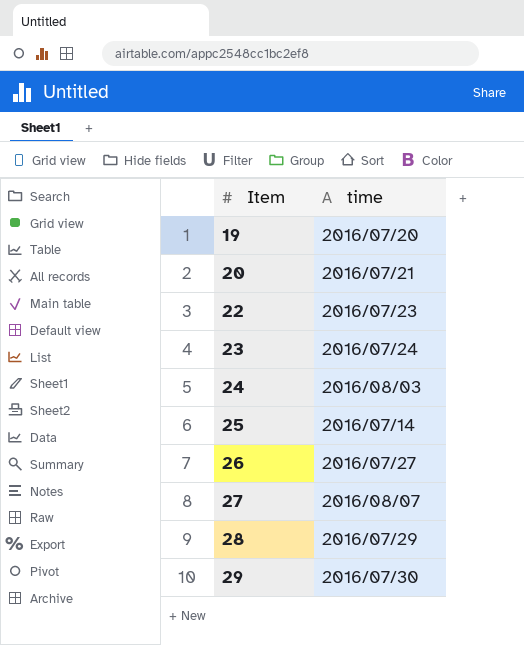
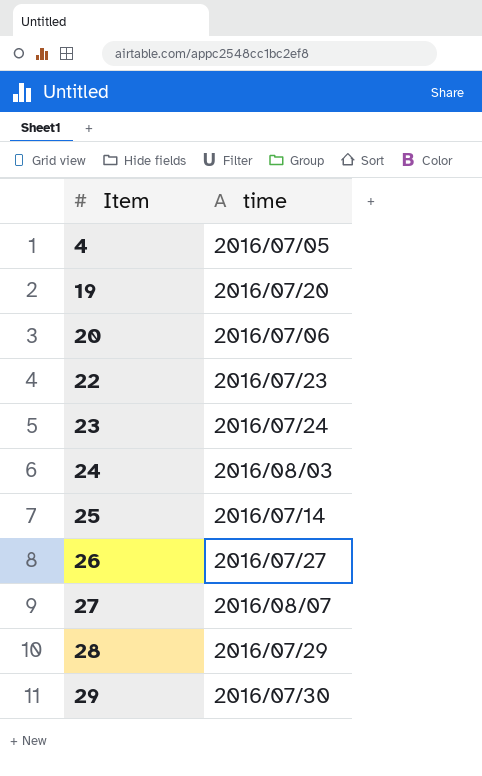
row 4: none -> 2016/07/05
20 | time: 2016/07/21 -> 2016/07/06

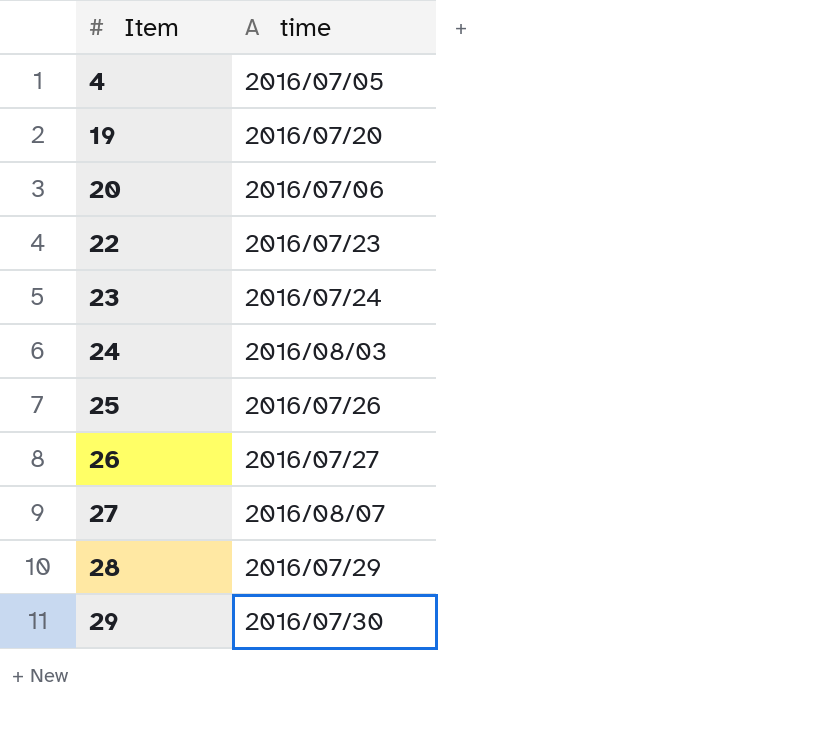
25 | time: 2016/07/14 -> 2016/07/26

